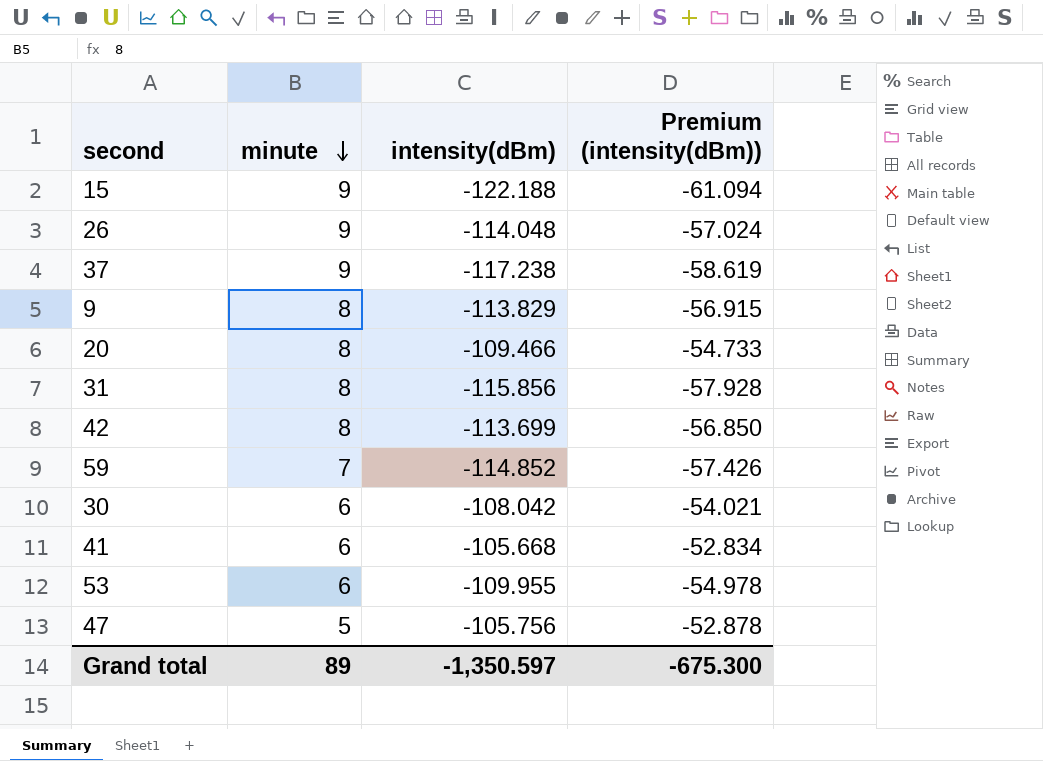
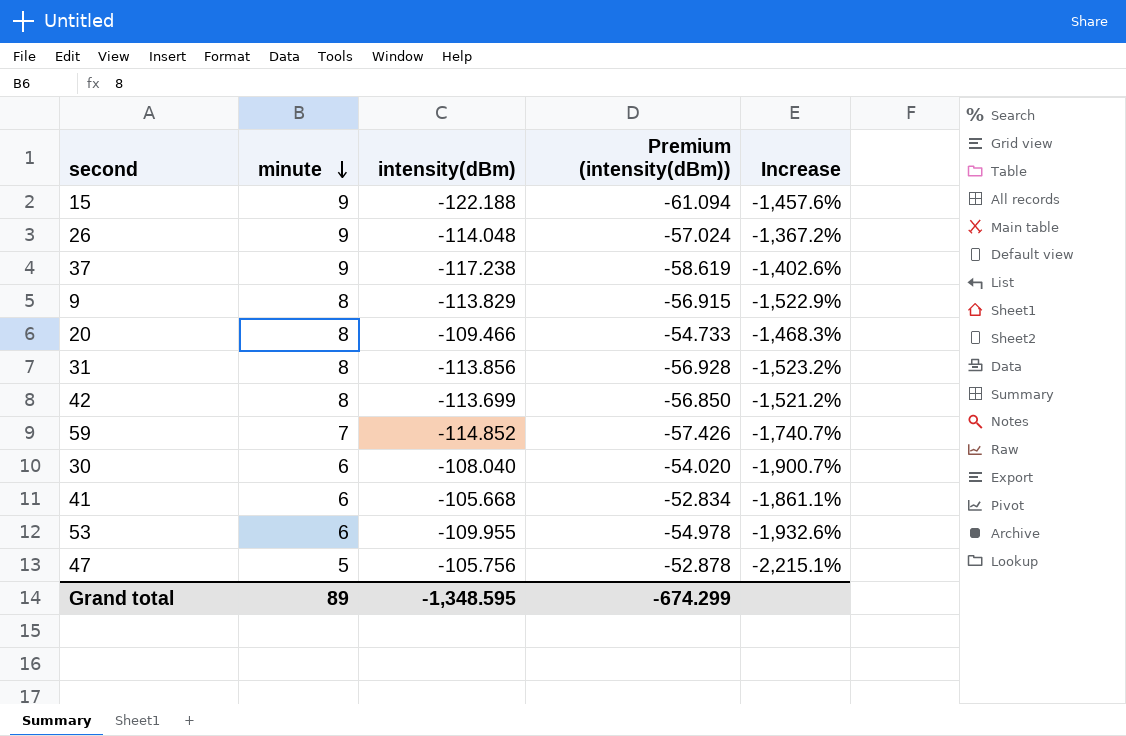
column Increase | formula: none -> ([intensity(dBm)] - [minute]) / [minute]
31 | intensity(dBm): -115.856 -> -113.856
31 | Premium (intensity(dBm)): -57.928 -> -56.928
30 | intensity(dBm): -108.042 -> -108.040
30 | Premium (intensity(dBm)): -54.021 -> -54.020
Grand total | intensity(dBm): -1,350.597 -> -1,348.595
Grand total | Premium (intensity(dBm)): -675.300 -> -674.299

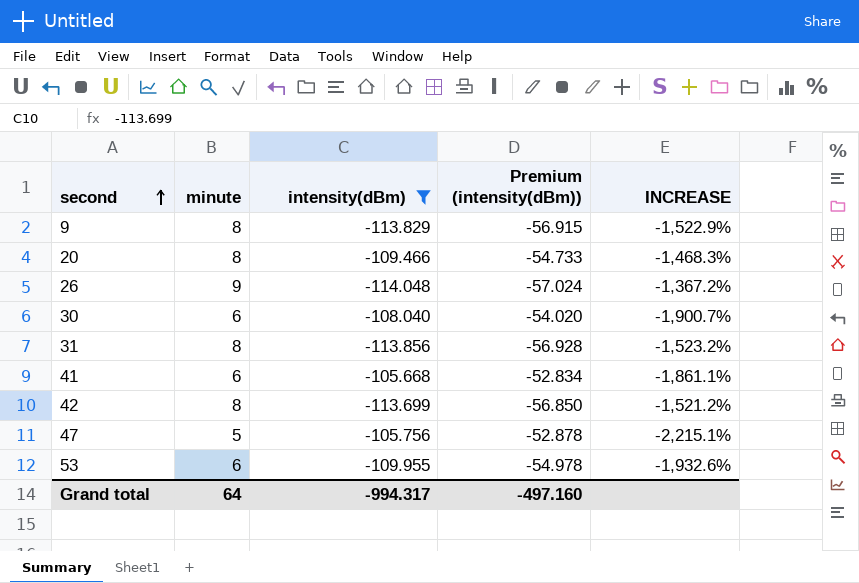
filter: none -> intensity(dBm) >= -114.048
row order: minute descending -> second ascending
column name: Increase -> INCREASE
Grand total | minute: 89 -> 64
Grand total | intensity(dBm): -1,348.595 -> -994.317
Grand total | Premium (intensity(dBm)): -674.299 -> -497.160

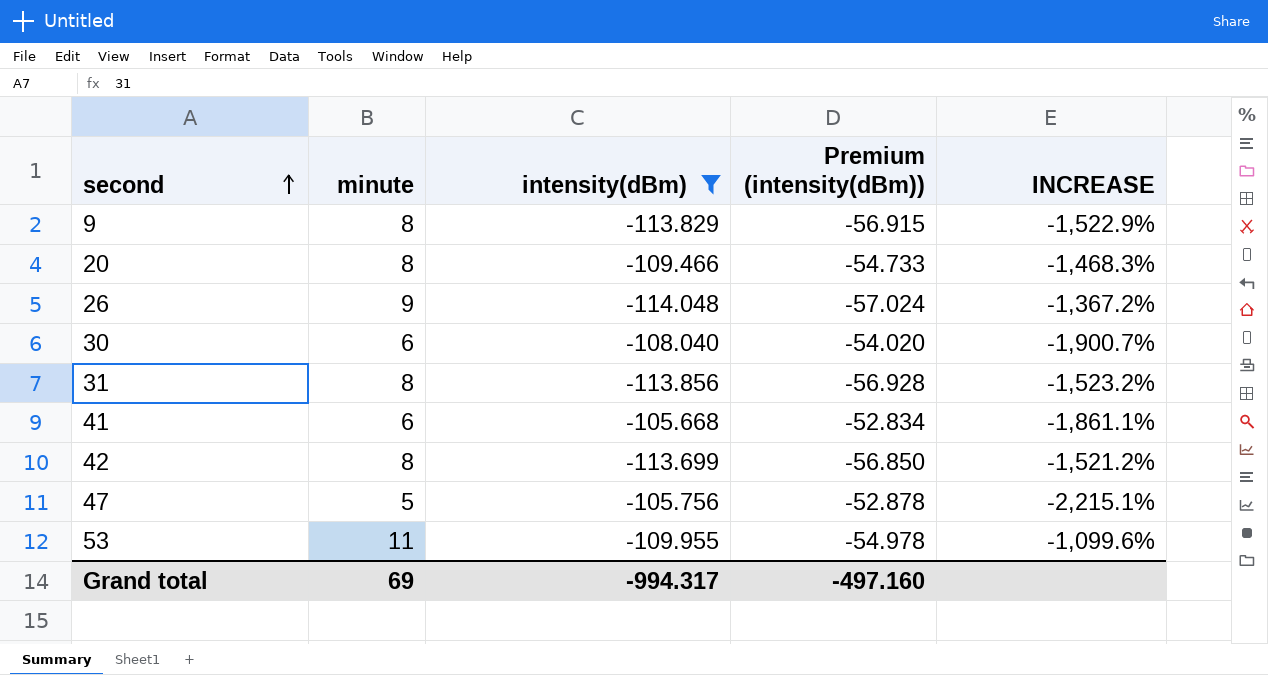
53 | minute: 6 -> 11
53 | INCREASE: -1,932.6% -> -1,099.6%
Grand total | minute: 64 -> 69

